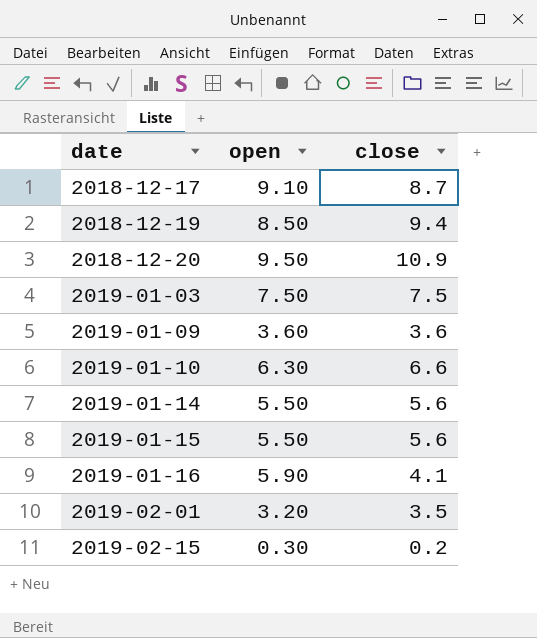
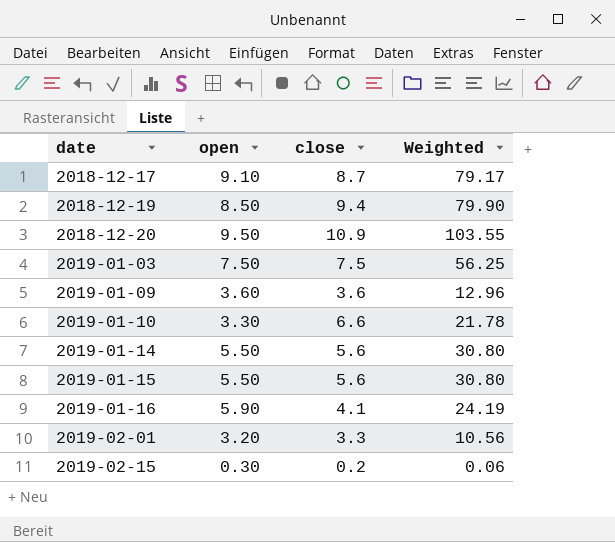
column Weighted | formula: none -> [open] * [close]
2019-01-10 | open: 6.30 -> 3.30
2019-02-01 | close: 3.5 -> 3.3

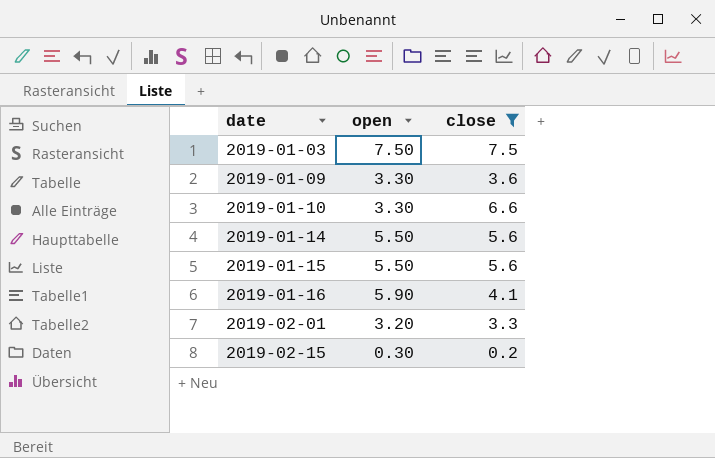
filter: none -> close <= 7.5
column Weighted | formula: [open] * [close] -> none
2019-01-09 | open: 3.60 -> 3.30

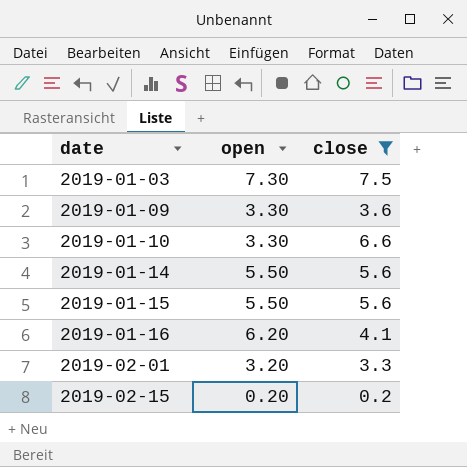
2019-01-03 | open: 7.50 -> 7.30
2019-01-16 | open: 5.90 -> 6.20
2019-02-15 | open: 0.30 -> 0.20

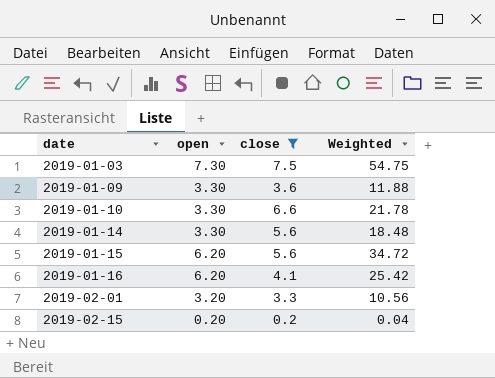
column Weighted | formula: none -> [open] * [close]
2019-01-14 | open: 5.50 -> 3.30
2019-01-15 | open: 5.50 -> 6.20

